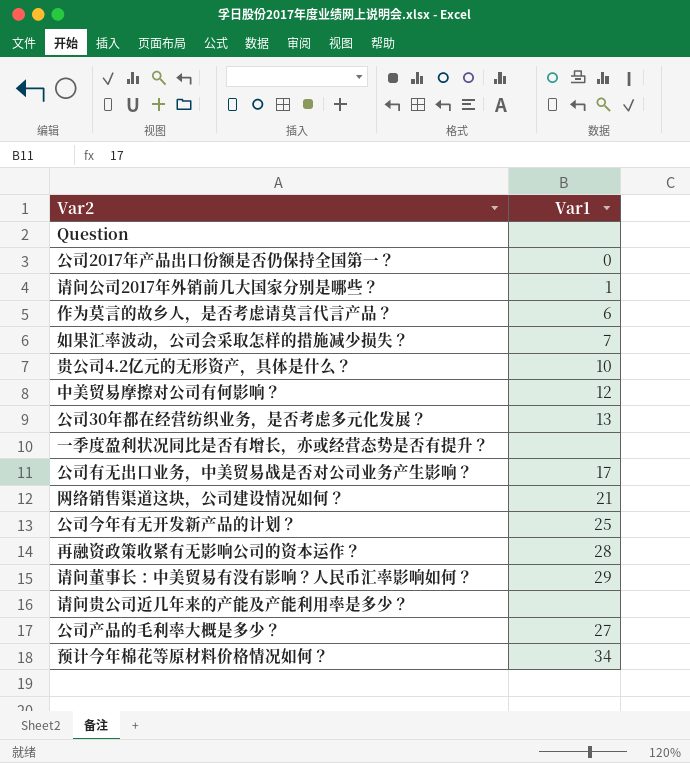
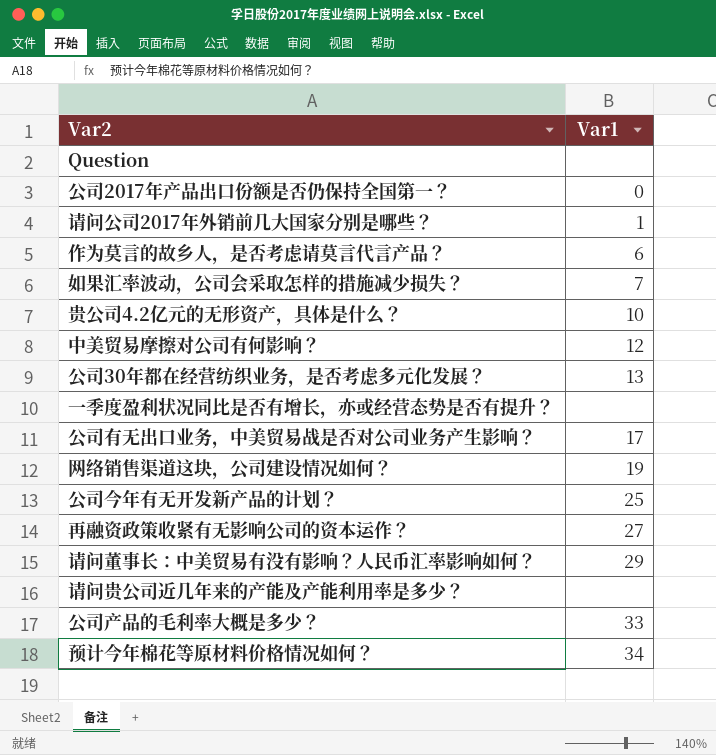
网络销售渠道这块，公司建设情况如何？ | Var1: 21 -> 19
再融资政策收紧有无影响公司的资本运作？ | Var1: 28 -> 27
公司产品的毛利率大概是多少？ | Var1: 27 -> 33

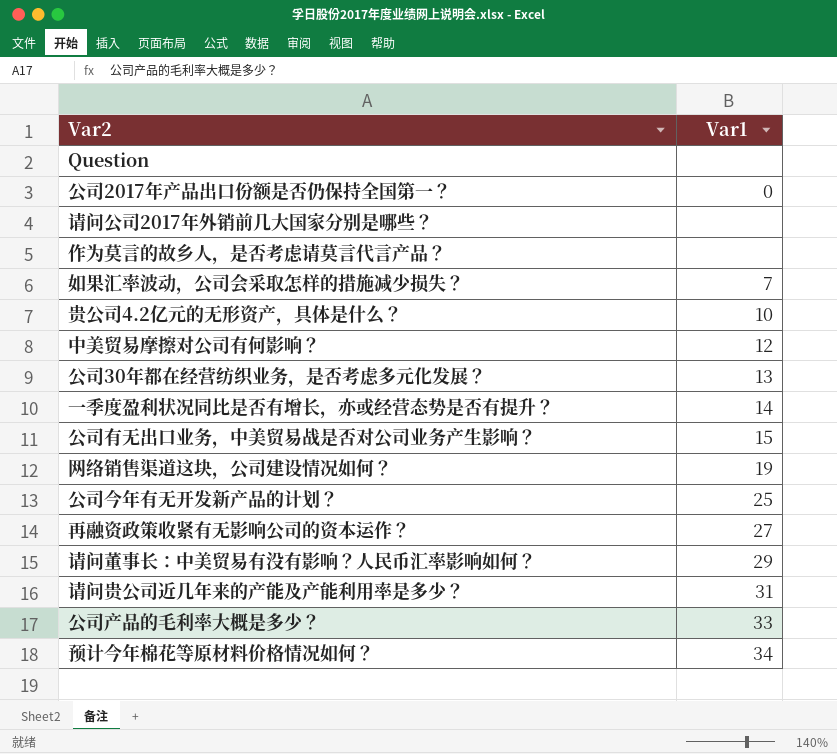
请问公司2017年外销前几大国家分别是哪些？ | Var1: 1 -> none
作为莫言的故乡人，是否考虑请莫言代言产品？ | Var1: 6 -> none
一季度盈利状况同比是否有增长，亦或经营态势是否有提升？ | Var1: none -> 14
公司有无出口业务，中美贸易战是否对公司业务产生影响？ | Var1: 17 -> 15
请问贵公司近几年来的产能及产能利用率是多少？ | Var1: none -> 31

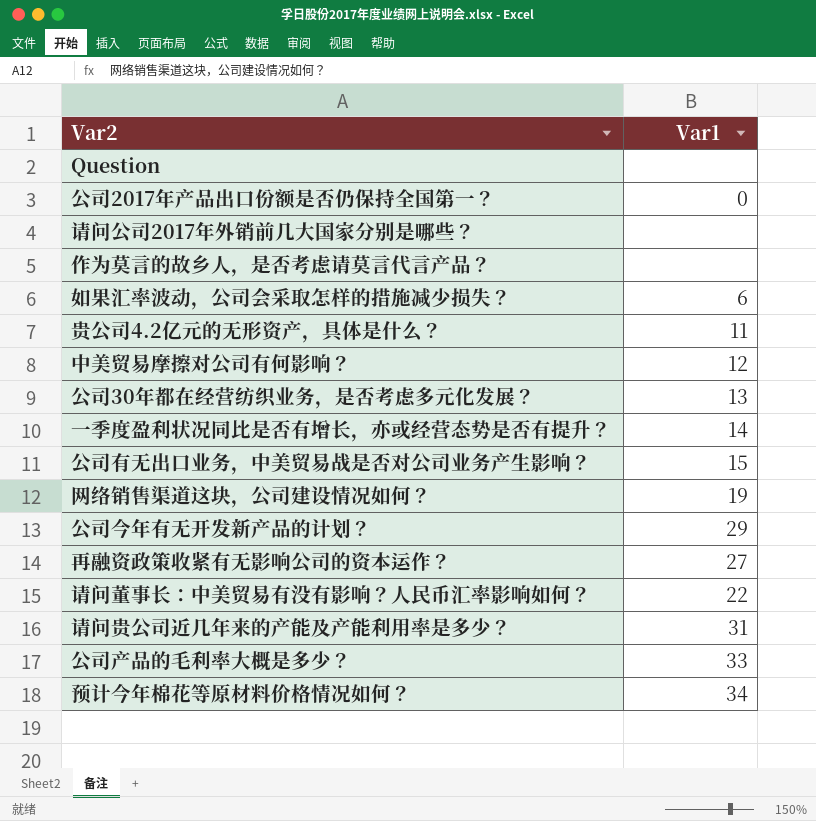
如果汇率波动，公司会采取怎样的措施减少损失？ | Var1: 7 -> 6
贵公司4.2亿元的无形资产，具体是什么？ | Var1: 10 -> 11
公司今年有无开发新产品的计划？ | Var1: 25 -> 29
请问董事长：中美贸易有没有影响？人民币汇率影响如何？ | Var1: 29 -> 22

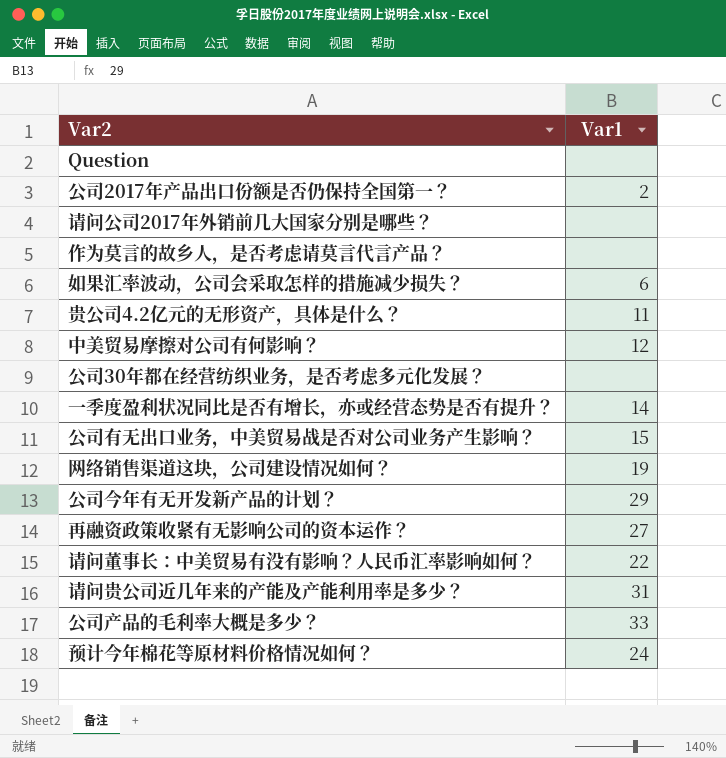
公司2017年产品出口份额是否仍保持全国第一？ | Var1: 0 -> 2
公司30年都在经营纺织业务，是否考虑多元化发展？ | Var1: 13 -> none
预计今年棉花等原材料价格情况如何？ | Var1: 34 -> 24

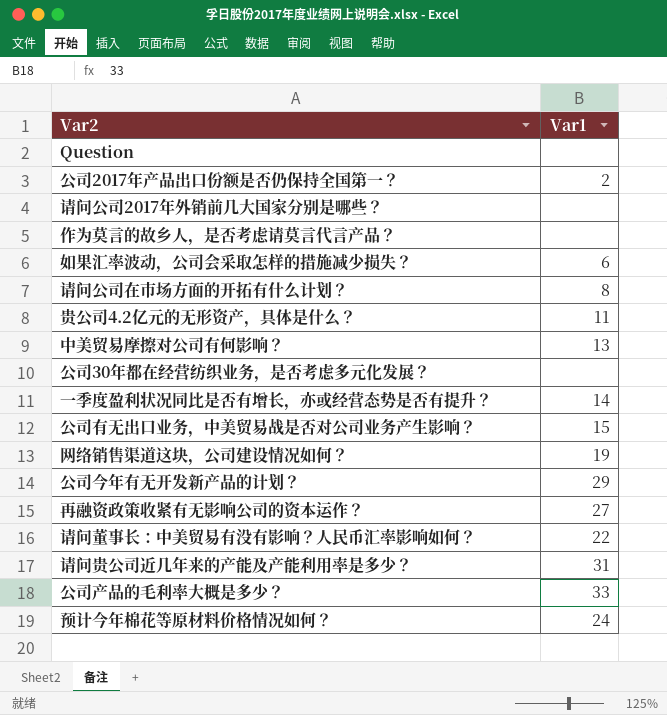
row 请问公司在市场方面的开拓有什么计划？: none -> 8
中美贸易摩擦对公司有何影响？ | Var1: 12 -> 13

